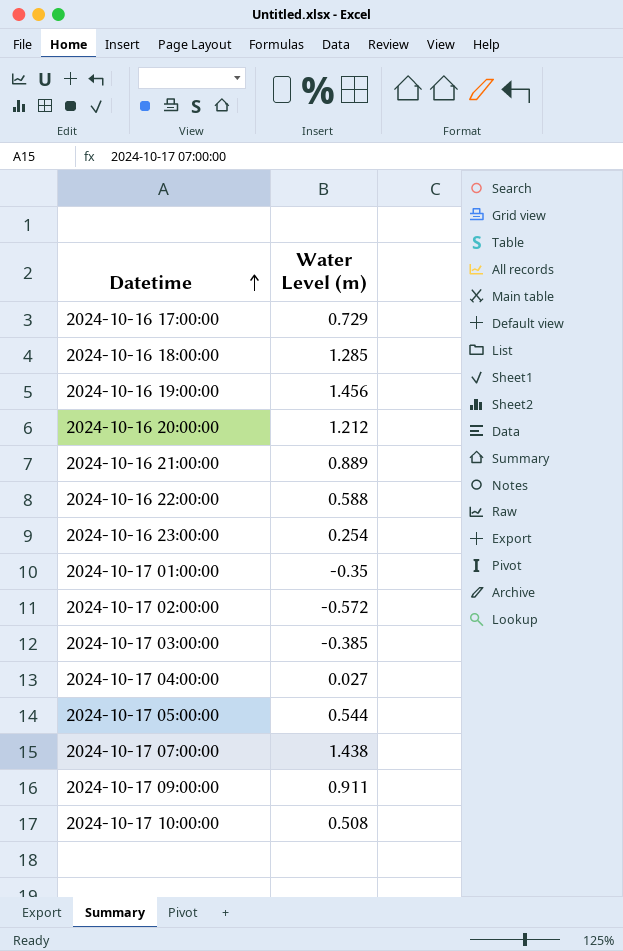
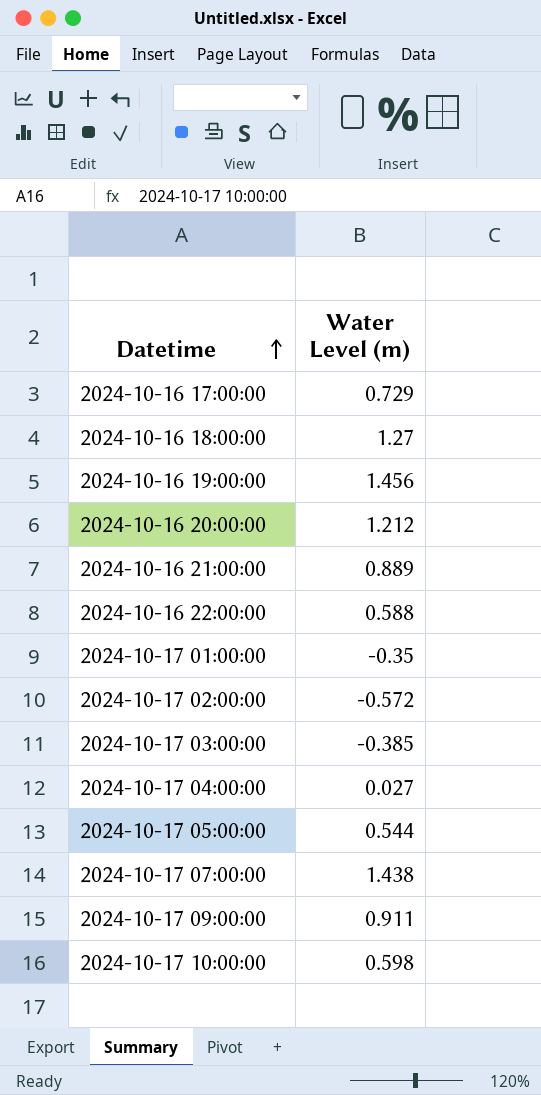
row 2024-10-16 23:00:00: 0.254 -> none
2024-10-16 18:00:00 | Water Level (m): 1.285 -> 1.27
2024-10-17 10:00:00 | Water Level (m): 0.508 -> 0.598

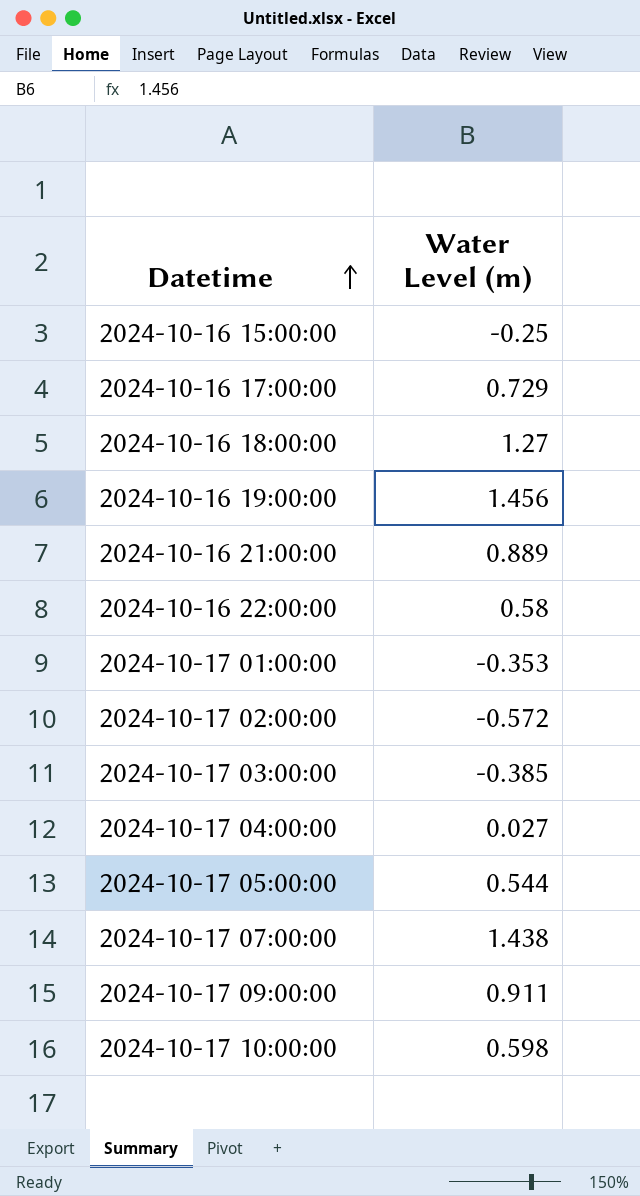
row 2024-10-16 20:00:00: 1.212 -> none
row 2024-10-16 15:00:00: none -> -0.25
2024-10-16 22:00:00 | Water Level (m): 0.588 -> 0.58
2024-10-17 01:00:00 | Water Level (m): -0.35 -> -0.353

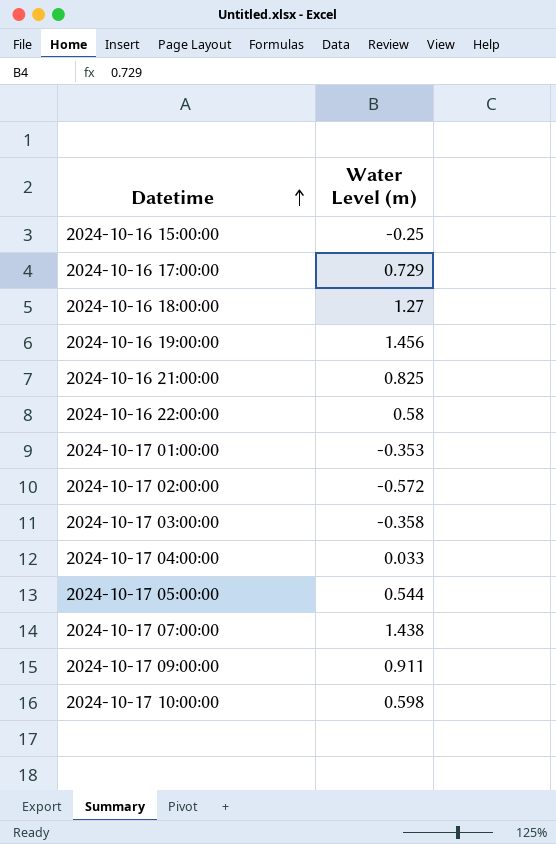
2024-10-16 21:00:00 | Water Level (m): 0.889 -> 0.825
2024-10-17 03:00:00 | Water Level (m): -0.385 -> -0.358
2024-10-17 04:00:00 | Water Level (m): 0.027 -> 0.033

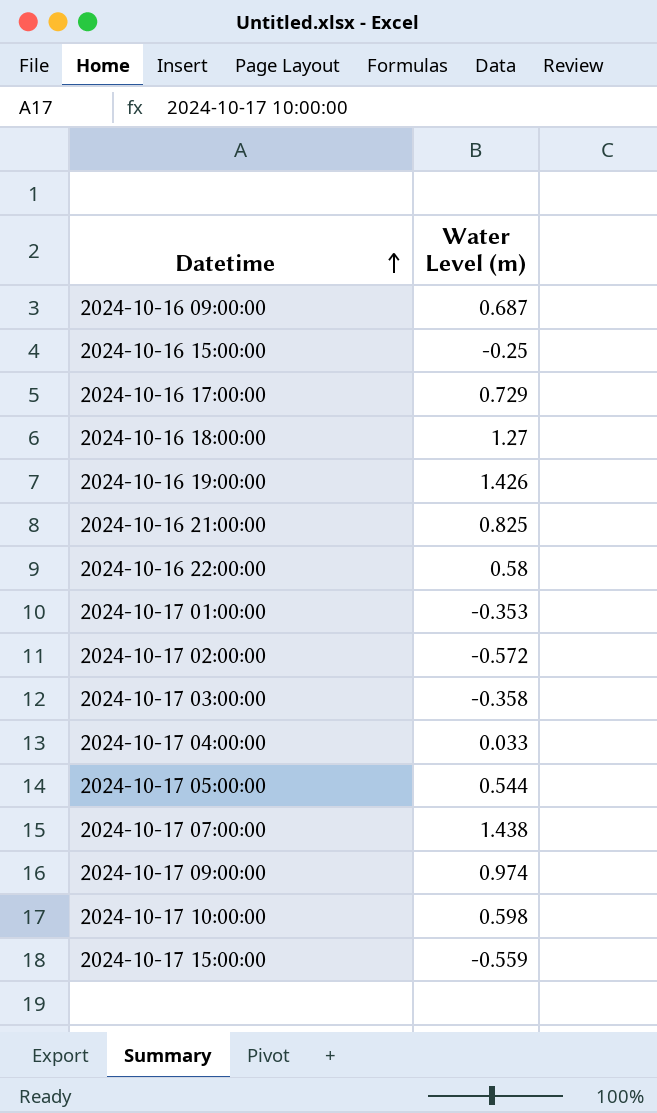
row 2024-10-16 09:00:00: none -> 0.687
2024-10-16 19:00:00 | Water Level (m): 1.456 -> 1.426
2024-10-17 09:00:00 | Water Level (m): 0.911 -> 0.974
row 2024-10-17 15:00:00: none -> -0.559

